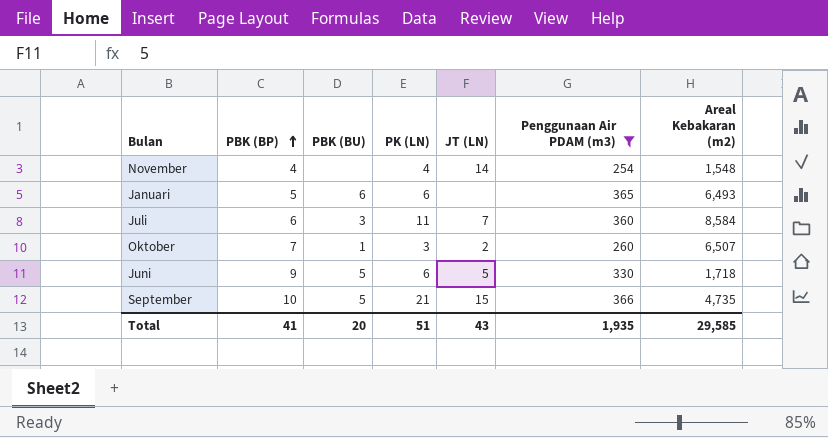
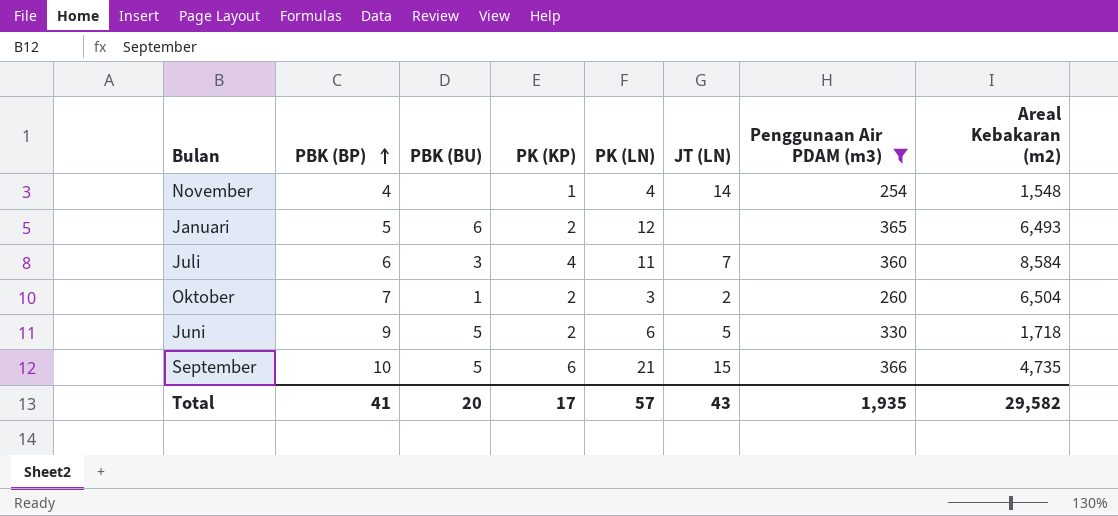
column PK (KP) | position: none -> 4
Januari | PK (LN): 6 -> 12
Oktober | Areal Kebakaran (m2): 6,507 -> 6,504
Total | PK (LN): 51 -> 57
Total | Areal Kebakaran (m2): 29,585 -> 29,582

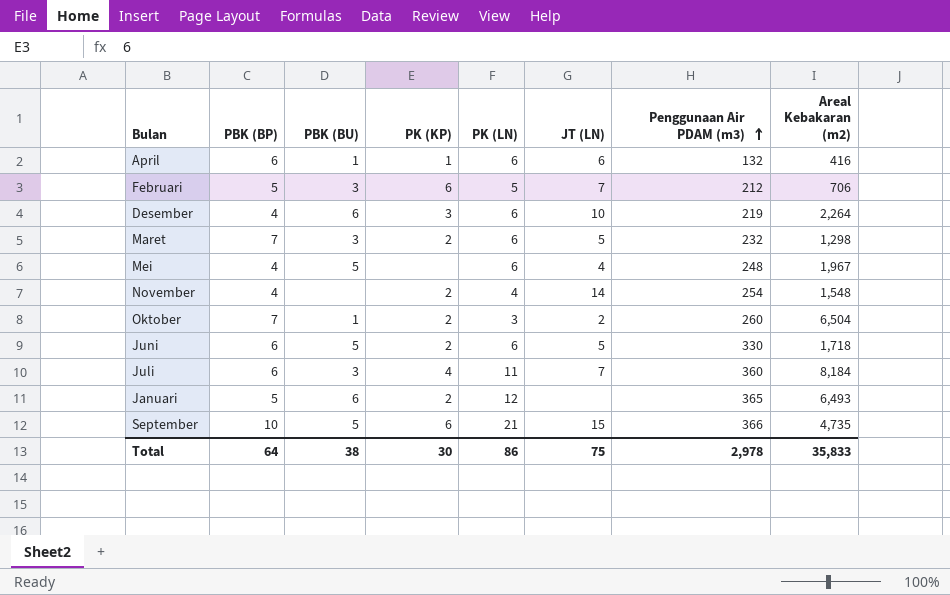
filter: Penggunaan Air PDAM (m3) >= 254 -> none
row order: PBK (BP) ascending -> Penggunaan Air PDAM (m3) ascending
November | PK (KP): 1 -> 2
Juni | PBK (BP): 9 -> 6
Juli | Areal Kebakaran (m2): 8,584 -> 8,184
Total | PBK (BP): 41 -> 64
Total | PBK (BU): 20 -> 38
Total | PK (KP): 17 -> 30
Total | PK (LN): 57 -> 86
Total | JT (LN): 43 -> 75
Total | Penggunaan Air PDAM (m3): 1,935 -> 2,978
Total | Areal Kebakaran (m2): 29,582 -> 35,833

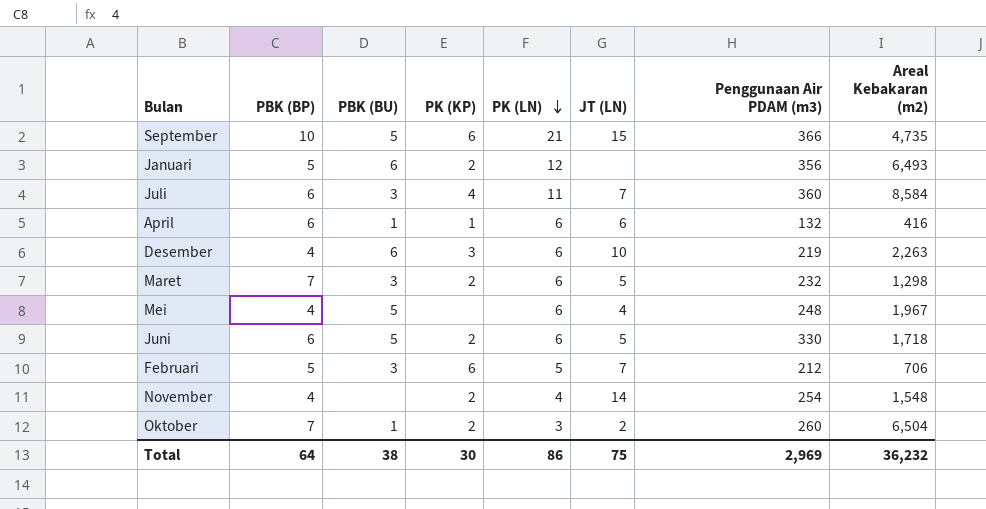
row order: Penggunaan Air PDAM (m3) ascending -> PK (LN) descending
Januari | Penggunaan Air PDAM (m3): 365 -> 356
Juli | Areal Kebakaran (m2): 8,184 -> 8,584
Desember | Areal Kebakaran (m2): 2,264 -> 2,263
Total | Penggunaan Air PDAM (m3): 2,978 -> 2,969
Total | Areal Kebakaran (m2): 35,833 -> 36,232

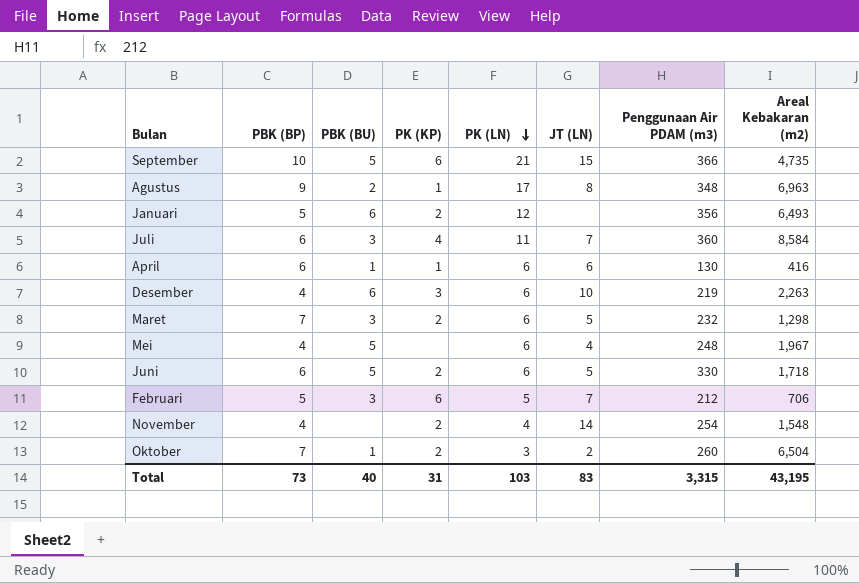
row Agustus: none -> 9 | 2 | 1 | 17 | 8 | 348 | 6,963
April | Penggunaan Air PDAM (m3): 132 -> 130
Total | PBK (BP): 64 -> 73
Total | PBK (BU): 38 -> 40
Total | PK (KP): 30 -> 31
Total | PK (LN): 86 -> 103
Total | JT (LN): 75 -> 83
Total | Penggunaan Air PDAM (m3): 2,969 -> 3,315
Total | Areal Kebakaran (m2): 36,232 -> 43,195

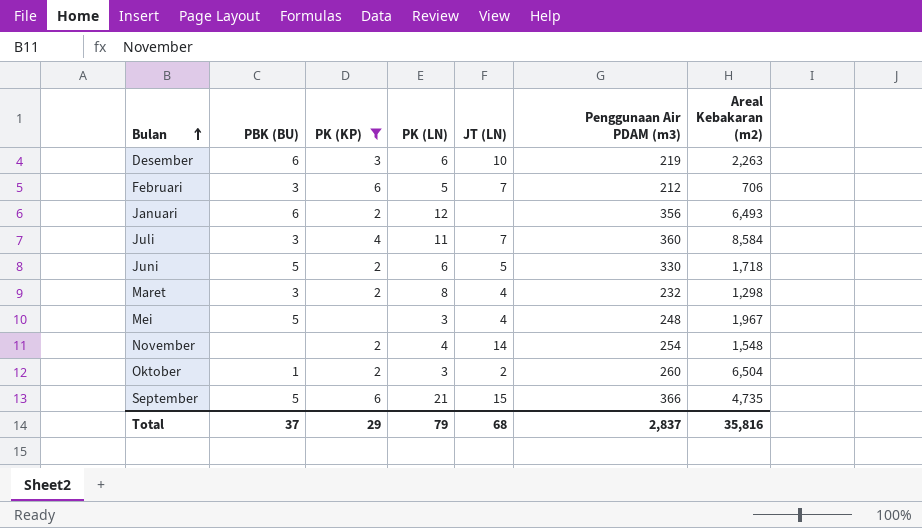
filter: none -> PK (KP) != 1
row order: PK (LN) descending -> Bulan ascending
column PBK (BP) | position: 2 -> none
Maret | PK (LN): 6 -> 8
Maret | JT (LN): 5 -> 4
Mei | PK (LN): 6 -> 3
Total | PBK (BU): 40 -> 37
Total | PK (KP): 31 -> 29
Total | PK (LN): 103 -> 79
Total | JT (LN): 83 -> 68
Total | Penggunaan Air PDAM (m3): 3,315 -> 2,837
Total | Areal Kebakaran (m2): 43,195 -> 35,816

